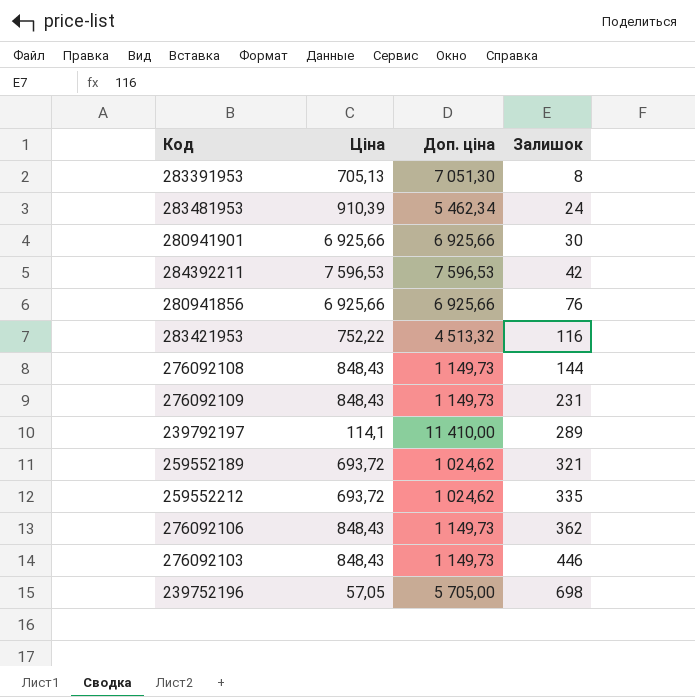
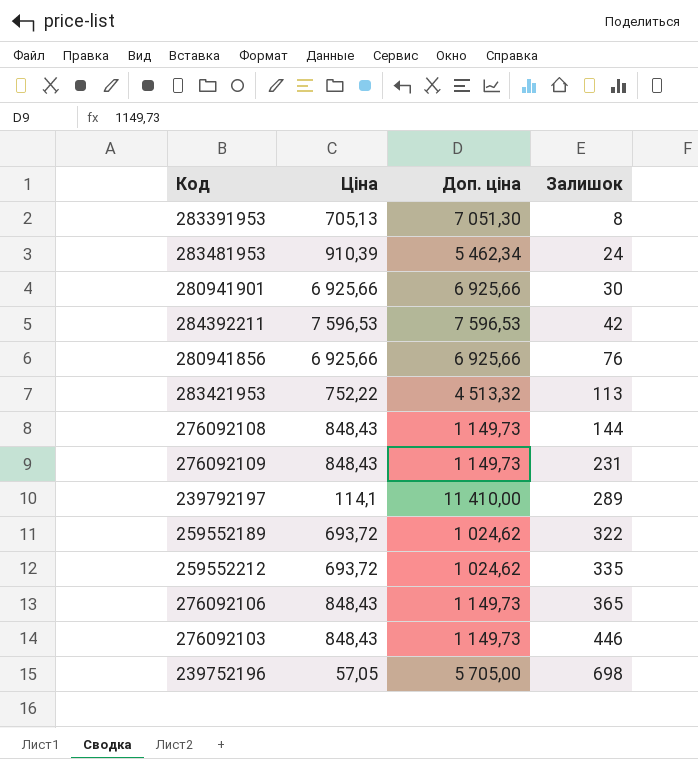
283421953 | Залишок: 116 -> 113
259552189 | Залишок: 321 -> 322
276092106 | Залишок: 362 -> 365

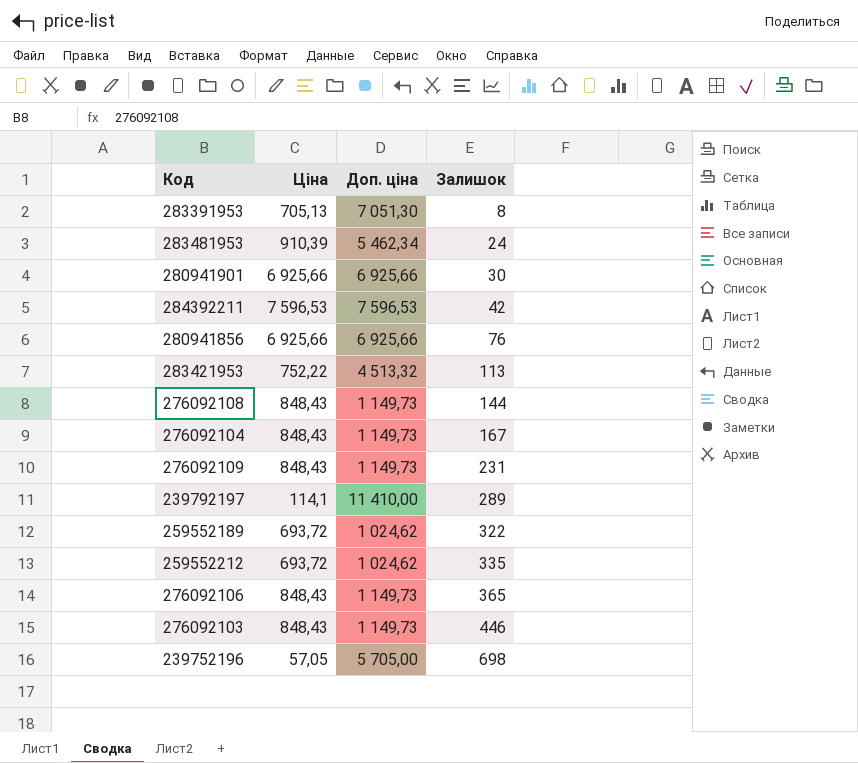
row 276092104: none -> 848,43 | 1 149,73 | 167

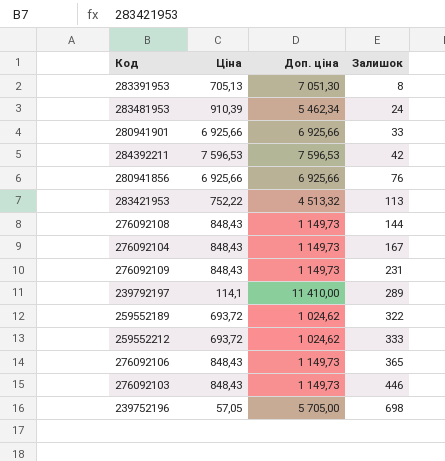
280941901 | Залишок: 30 -> 33
259552212 | Залишок: 335 -> 333

